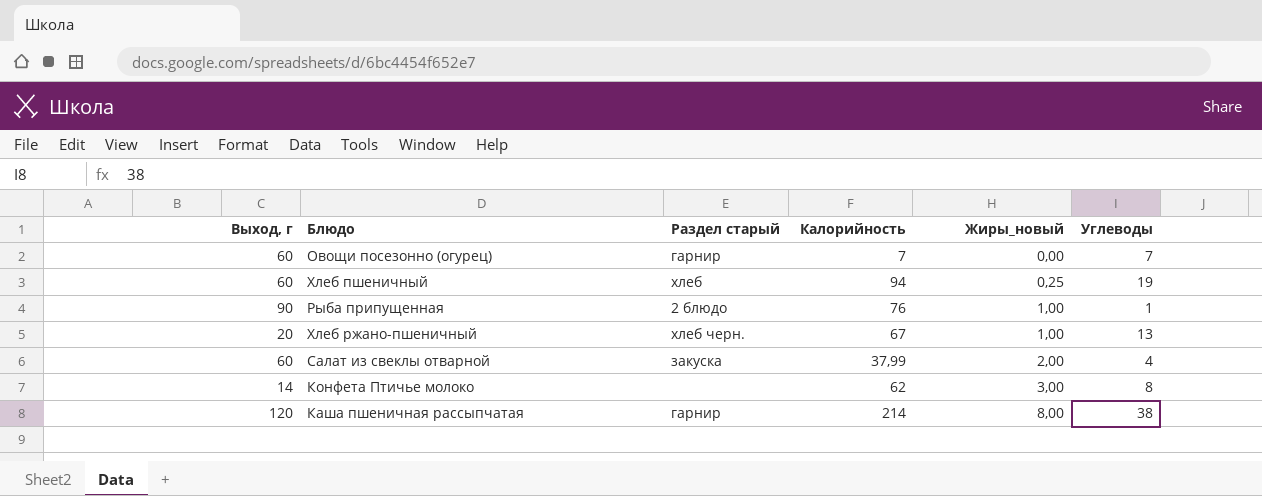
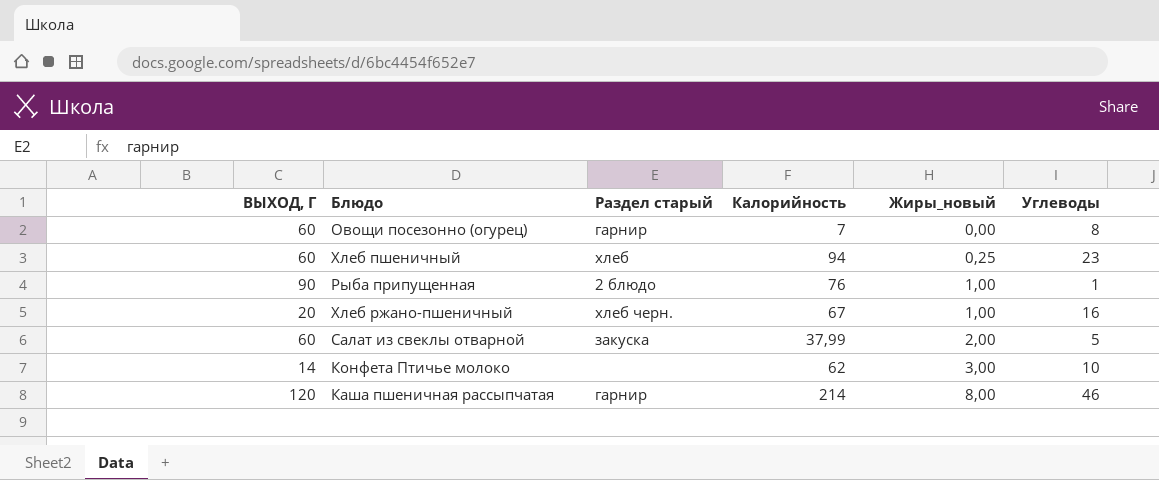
column name: Выход, г -> ВЫХОД, Г
Овощи посезонно (огурец) | Углеводы: 7 -> 8
Хлеб пшеничный | Углеводы: 19 -> 23
Хлеб ржано-пшеничный | Углеводы: 13 -> 16
Салат из свеклы отварной | Углеводы: 4 -> 5
Конфета Птичье молоко | Углеводы: 8 -> 10
Каша пшеничная рассыпчатая | Углеводы: 38 -> 46

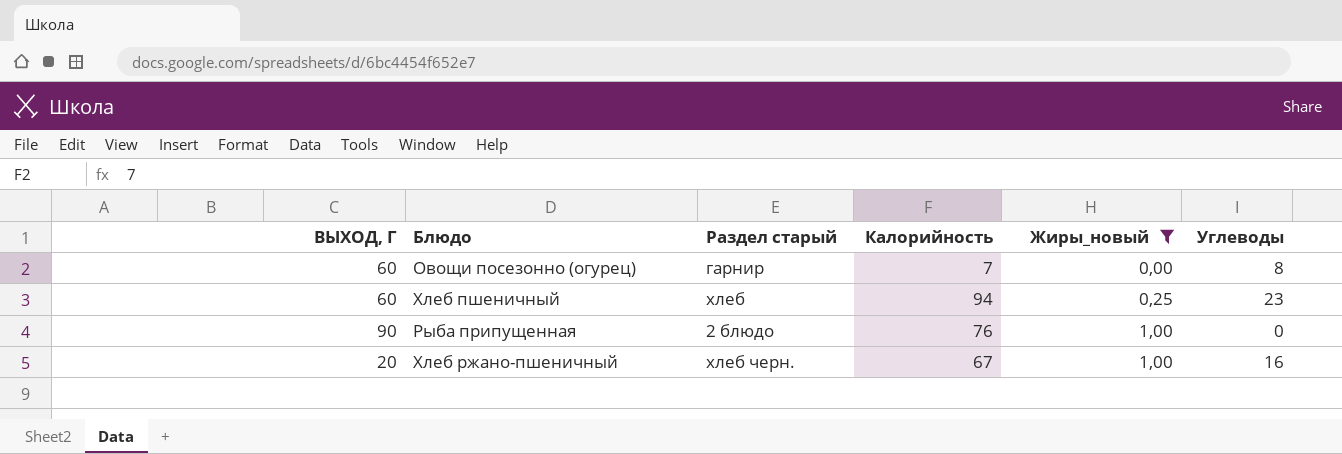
filter: none -> Жиры_новый <= 1,00
Рыба припущенная | Углеводы: 1 -> 0

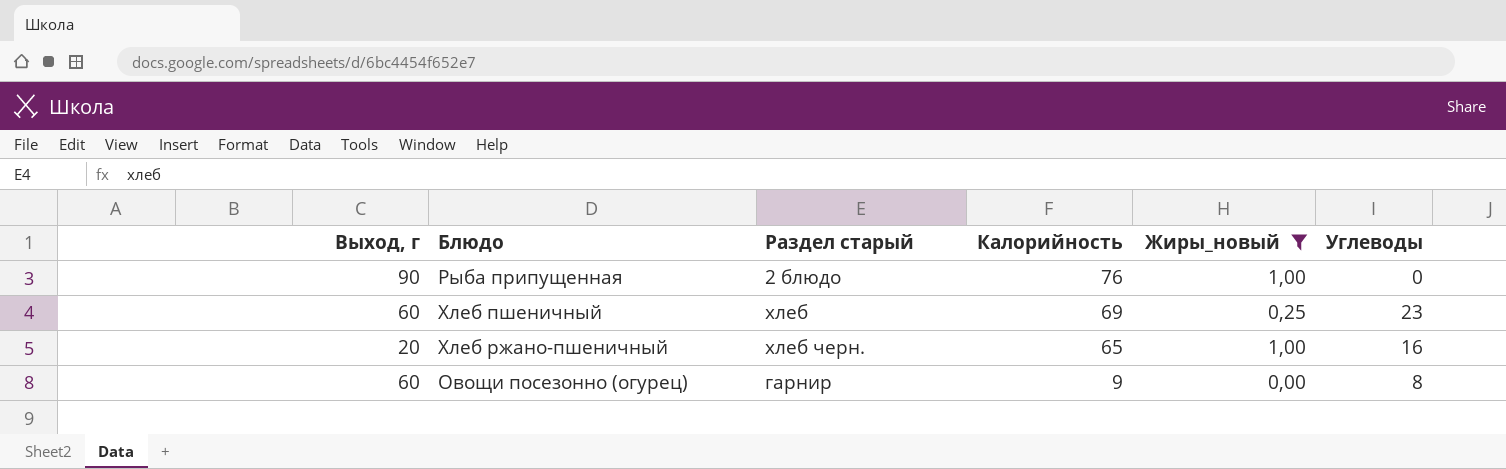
row order: Жиры_новый ascending -> Калорийность descending
column name: ВЫХОД, Г -> Выход, г
Хлеб пшеничный | Калорийность: 94 -> 69
Хлеб ржано-пшеничный | Калорийность: 67 -> 65
Овощи посезонно (огурец) | Калорийность: 7 -> 9

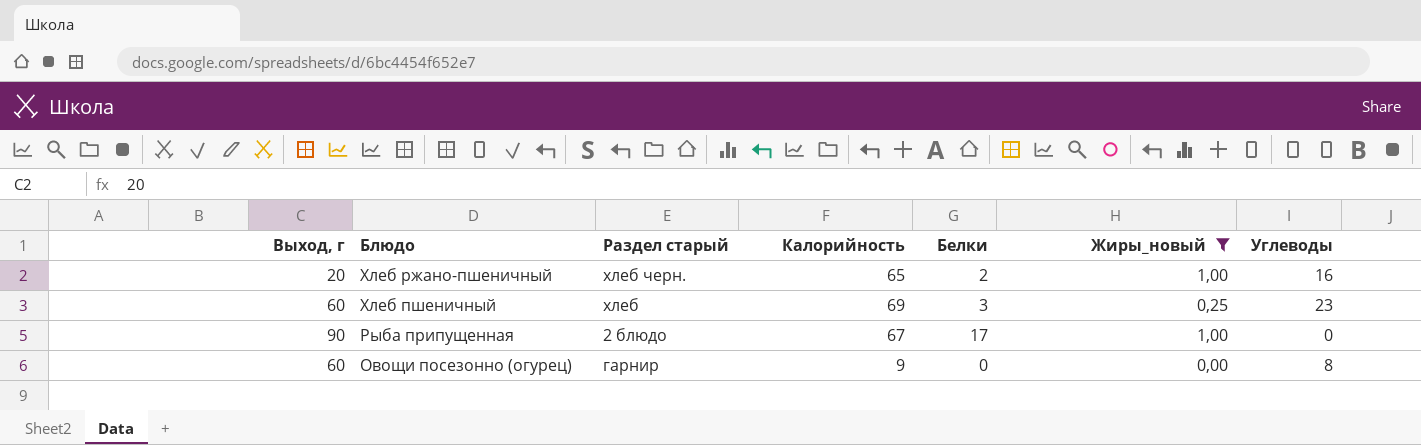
row order: Калорийность descending -> Блюдо descending
column Белки | position: none -> 5
Рыба припущенная | Калорийность: 76 -> 67

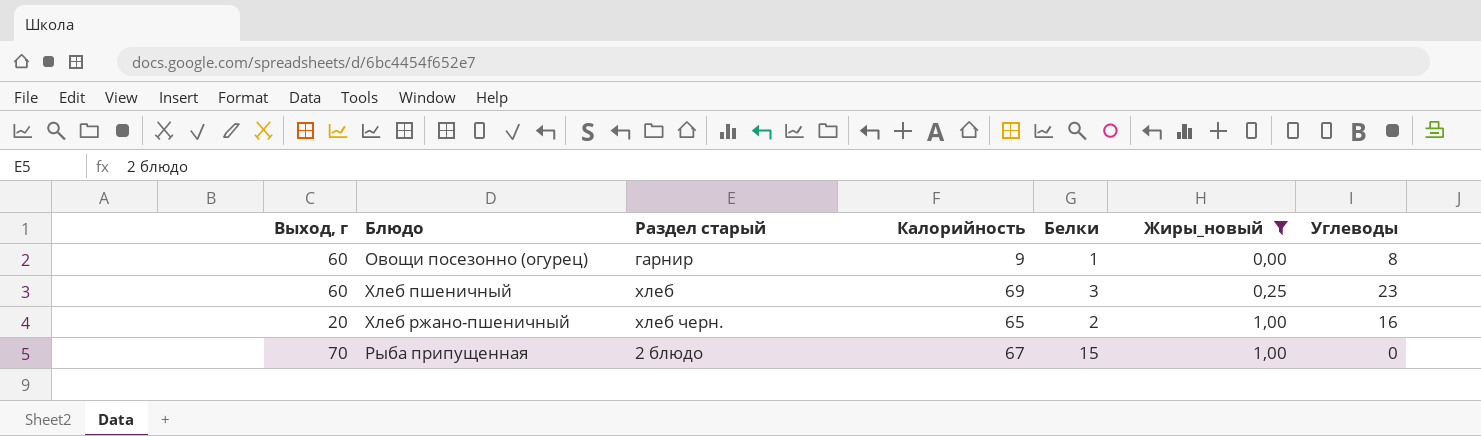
row order: Блюдо descending -> Жиры_новый ascending
Овощи посезонно (огурец) | Белки: 0 -> 1
Рыба припущенная | Выход, г: 90 -> 70
Рыба припущенная | Белки: 17 -> 15

